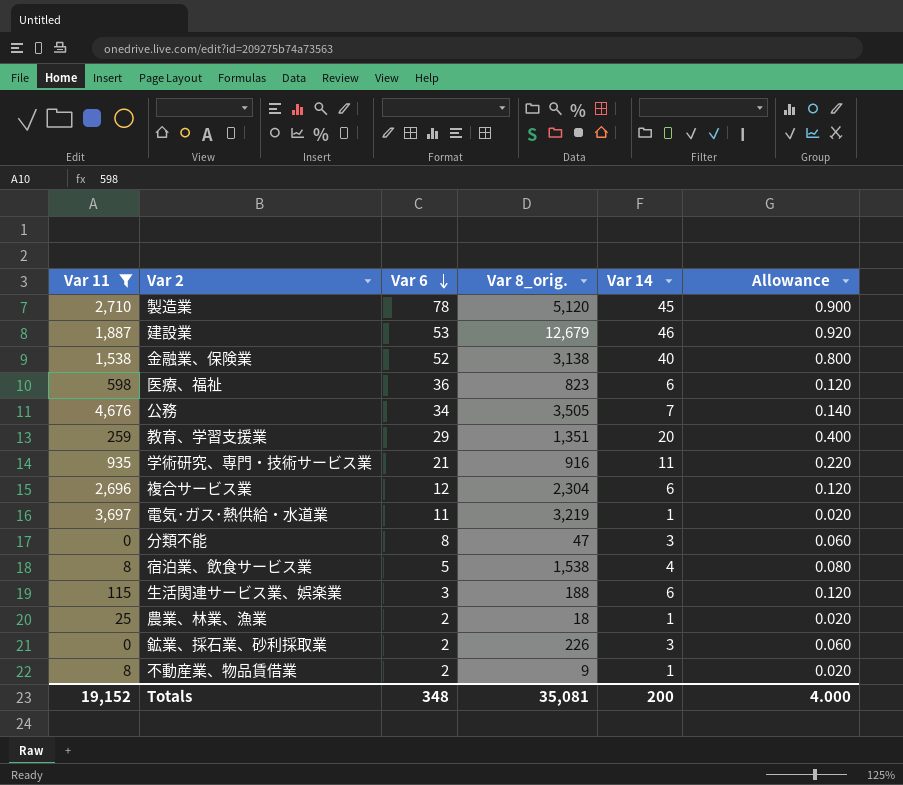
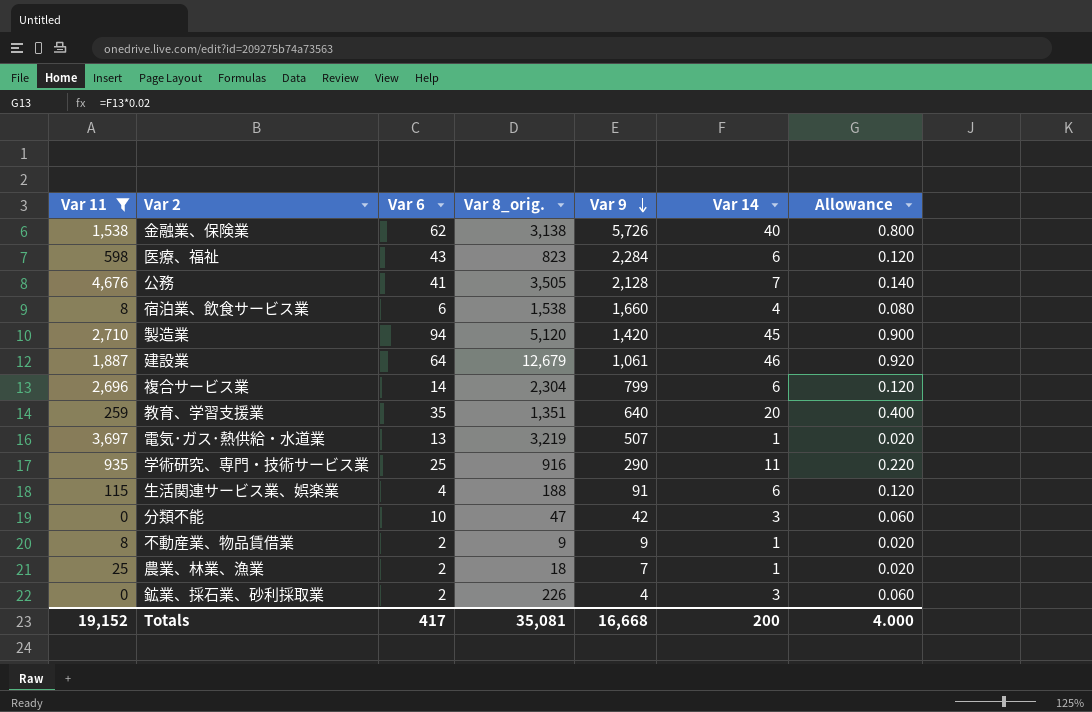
row order: Var 6 descending -> Var 9 descending
column Var 9 | position: none -> 5
金融業、保険業 | Var 6: 52 -> 62
医療、福祉 | Var 6: 36 -> 43
公務 | Var 6: 34 -> 41
宿泊業、飲食サービス業 | Var 6: 5 -> 6
製造業 | Var 6: 78 -> 94
建設業 | Var 6: 53 -> 64
複合サービス業 | Var 6: 12 -> 14
教育、学習支援業 | Var 6: 29 -> 35
電気･ガス･熱供給・水道業 | Var 6: 11 -> 13
学術研究、専門・技術サービス業 | Var 6: 21 -> 25
生活関連サービス業、娯楽業 | Var 6: 3 -> 4
分類不能 | Var 6: 8 -> 10
Totals | Var 6: 348 -> 417

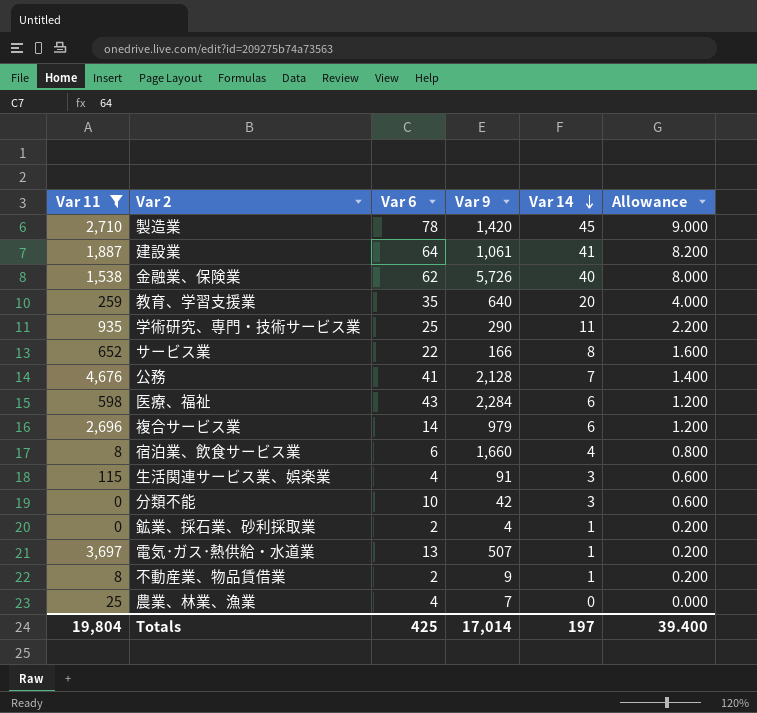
row order: Var 9 descending -> Var 14 descending
column Var 8_orig. | position: 4 -> none
column Allowance | formula: [Var 14] * 0.02 -> [Var 14] * 0.2
製造業 | Var 6: 94 -> 78
建設業 | Var 14: 46 -> 41
row サービス業: none -> 652 | 22 | 166 | 8 | 1.600
複合サービス業 | Var 9: 799 -> 979
生活関連サービス業、娯楽業 | Var 14: 6 -> 3
鉱業、採石業、砂利採取業 | Var 14: 3 -> 1
農業、林業、漁業 | Var 6: 2 -> 4
農業、林業、漁業 | Var 14: 1 -> 0
Totals | Var 11: 19,152 -> 19,804
Totals | Var 6: 417 -> 425
Totals | Var 9: 16,668 -> 17,014
Totals | Var 14: 200 -> 197
Totals | Allowance: 4.000 -> 39.400

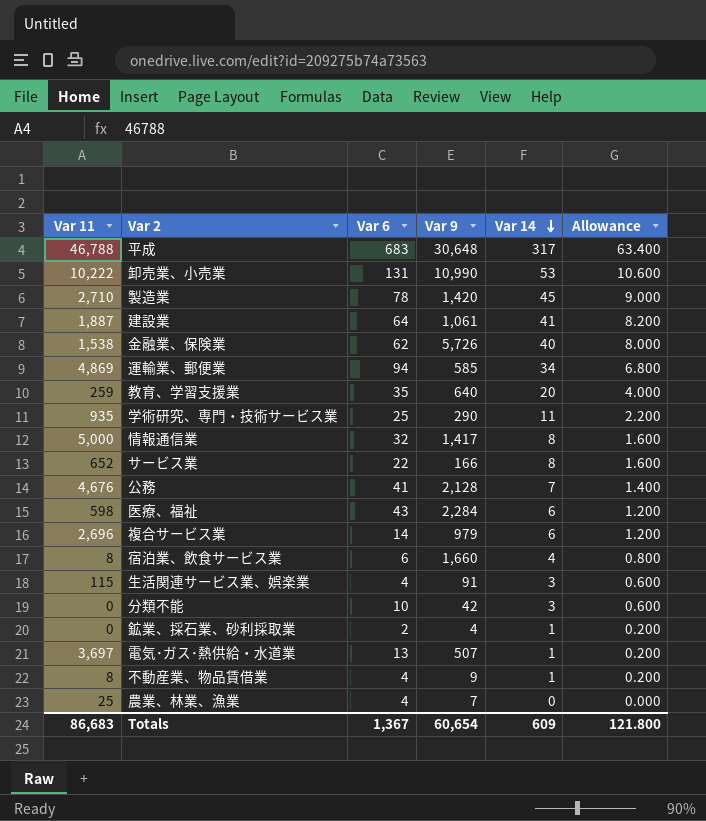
filter: Var 11 <= 4,676 -> none
不動産業、物品賃借業 | Var 6: 2 -> 4
Totals | Var 11: 19,804 -> 86,683
Totals | Var 6: 425 -> 1,367
Totals | Var 9: 17,014 -> 60,654
Totals | Var 14: 197 -> 609
Totals | Allowance: 39.400 -> 121.800

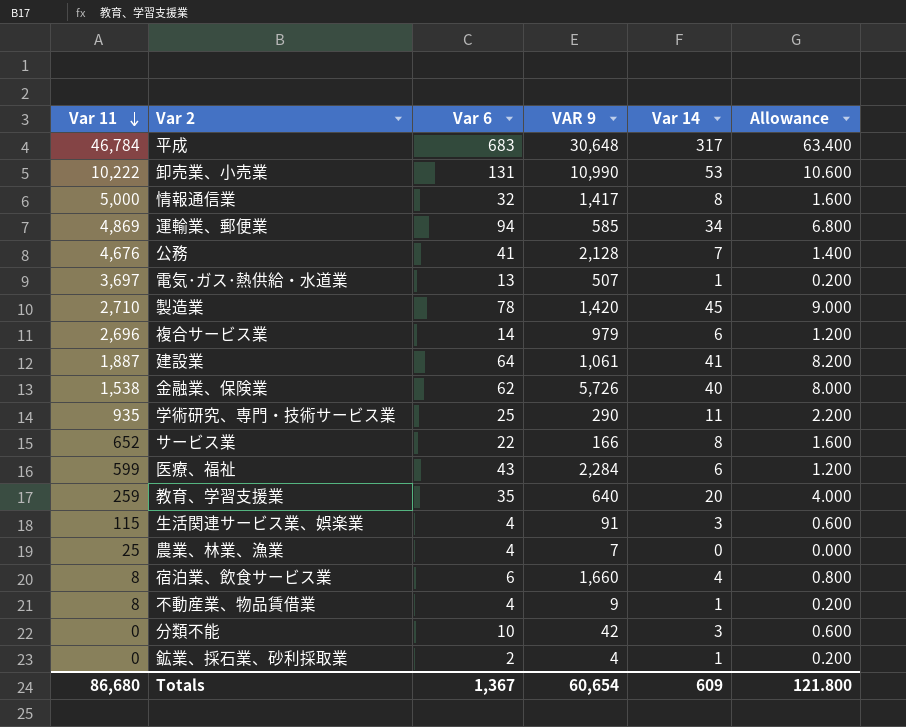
row order: Var 14 descending -> Var 11 descending
column name: Var 9 -> VAR 9
平成 | Var 11: 46,788 -> 46,784
医療、福祉 | Var 11: 598 -> 599
Totals | Var 11: 86,683 -> 86,680

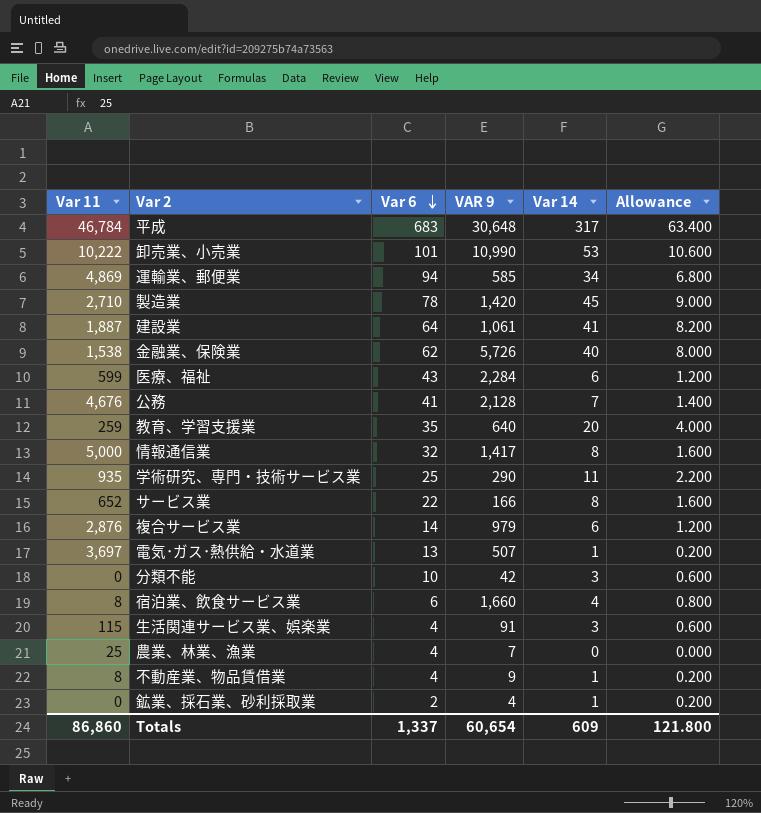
row order: Var 11 descending -> Var 6 descending
卸売業、小売業 | Var 6: 131 -> 101
複合サービス業 | Var 11: 2,696 -> 2,876
Totals | Var 11: 86,680 -> 86,860
Totals | Var 6: 1,367 -> 1,337

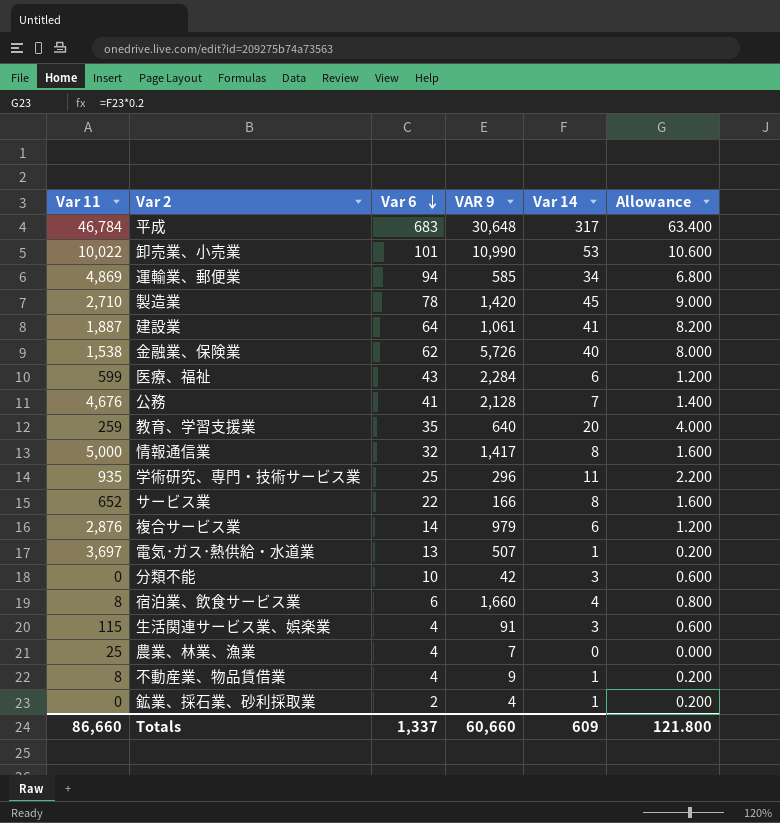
卸売業、小売業 | Var 11: 10,222 -> 10,022
学術研究、専門・技術サービス業 | VAR 9: 290 -> 296
Totals | Var 11: 86,860 -> 86,660
Totals | VAR 9: 60,654 -> 60,660

